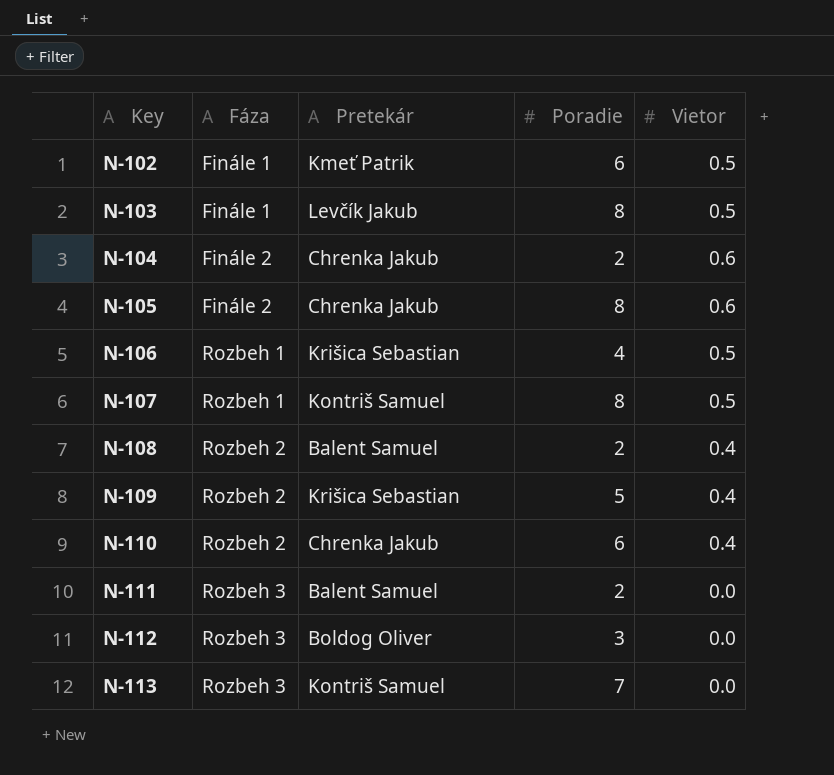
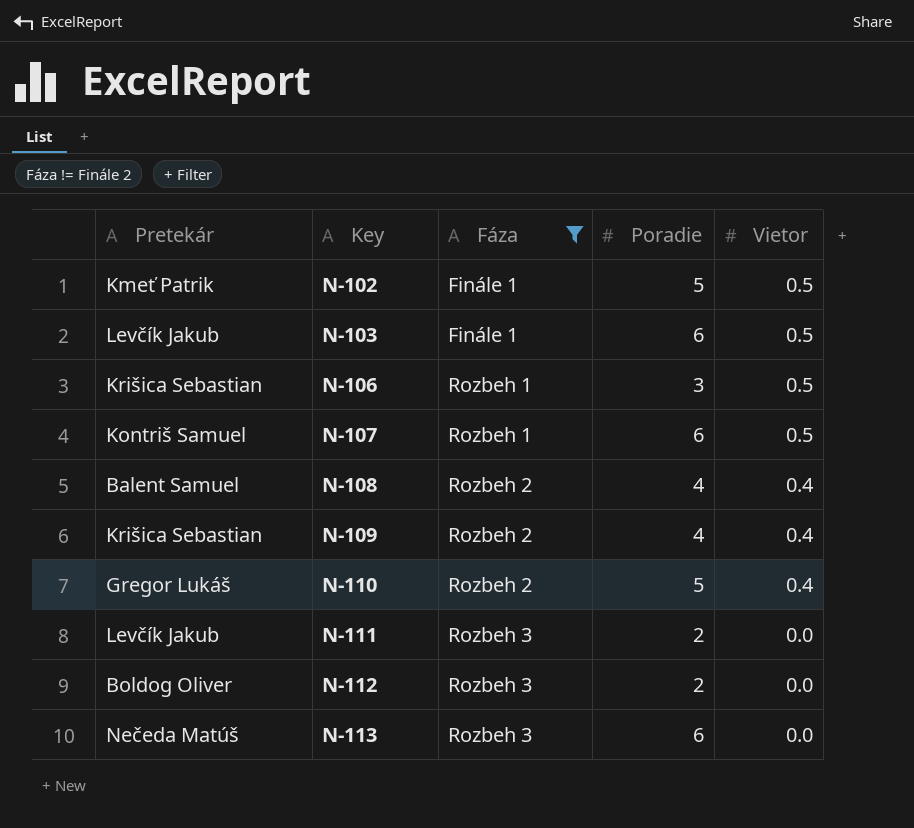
filter: none -> Fáza != Finále 2
column Pretekár | position: 3 -> 1
N-102 | Poradie: 6 -> 5
N-103 | Poradie: 8 -> 6
N-106 | Poradie: 4 -> 3
N-107 | Poradie: 8 -> 6
N-108 | Poradie: 2 -> 4
N-109 | Poradie: 5 -> 4
N-110 | Pretekár: Chrenka Jakub -> Gregor Lukáš
N-110 | Poradie: 6 -> 5
N-111 | Pretekár: Balent Samuel -> Levčík Jakub
N-112 | Poradie: 3 -> 2
N-113 | Pretekár: Kontriš Samuel -> Nečeda Matúš
N-113 | Poradie: 7 -> 6

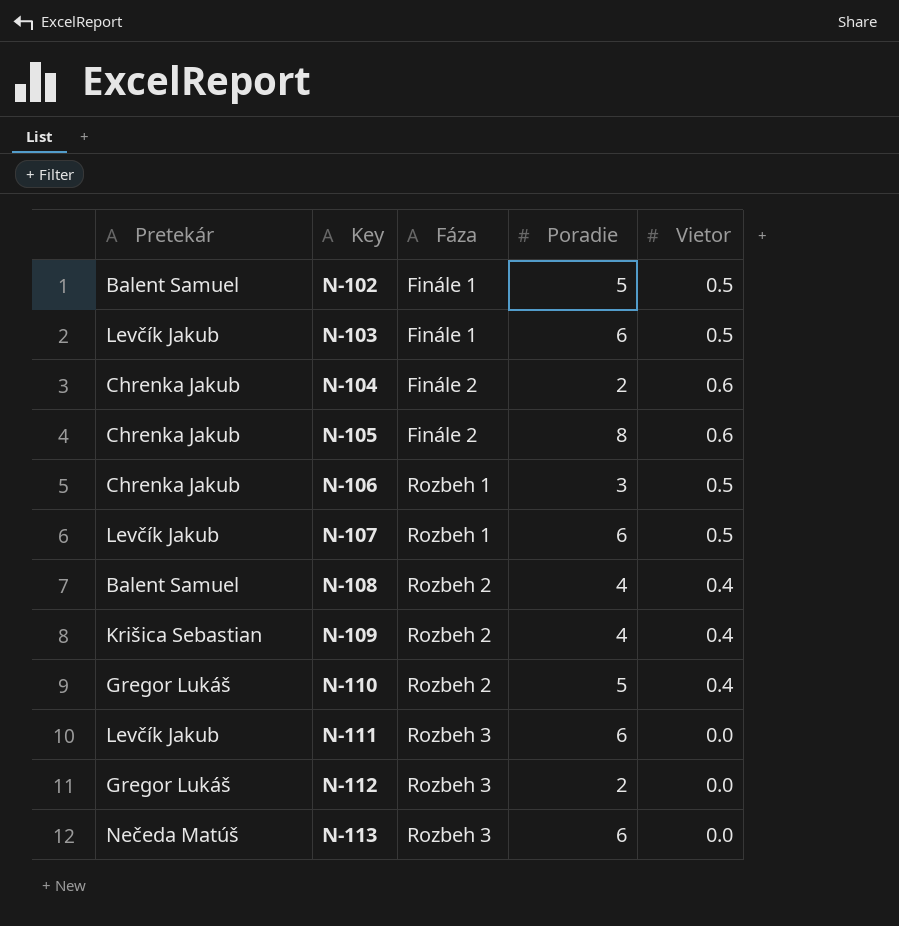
filter: Fáza != Finále 2 -> none
N-102 | Pretekár: Kmeť Patrik -> Balent Samuel
N-106 | Pretekár: Krišica Sebastian -> Chrenka Jakub
N-107 | Pretekár: Kontriš Samuel -> Levčík Jakub
N-111 | Poradie: 2 -> 6
N-112 | Pretekár: Boldog Oliver -> Gregor Lukáš

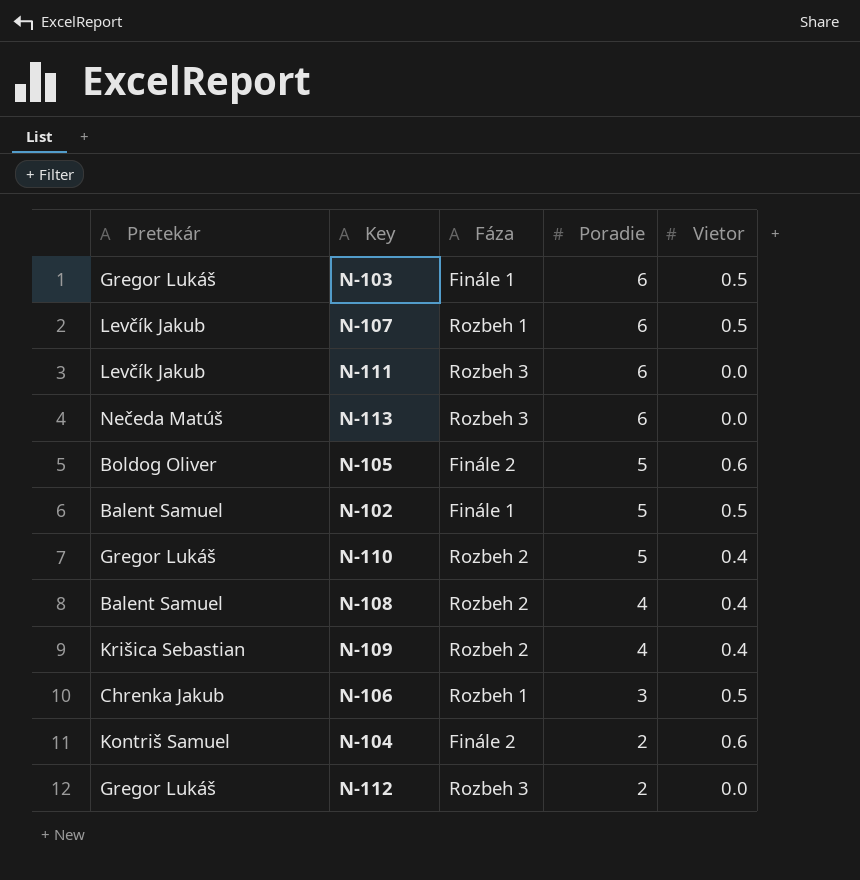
row order: Key ascending -> Poradie descending
N-103 | Pretekár: Levčík Jakub -> Gregor Lukáš
N-105 | Pretekár: Chrenka Jakub -> Boldog Oliver
N-105 | Poradie: 8 -> 5
N-104 | Pretekár: Chrenka Jakub -> Kontriš Samuel

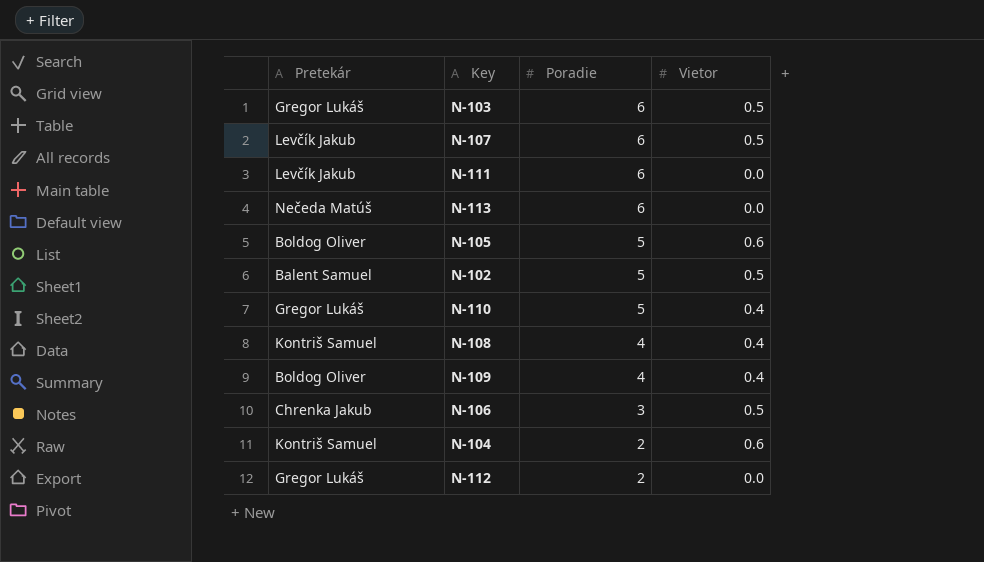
column Fáza | position: 3 -> none
N-108 | Pretekár: Balent Samuel -> Kontriš Samuel
N-109 | Pretekár: Krišica Sebastian -> Boldog Oliver

